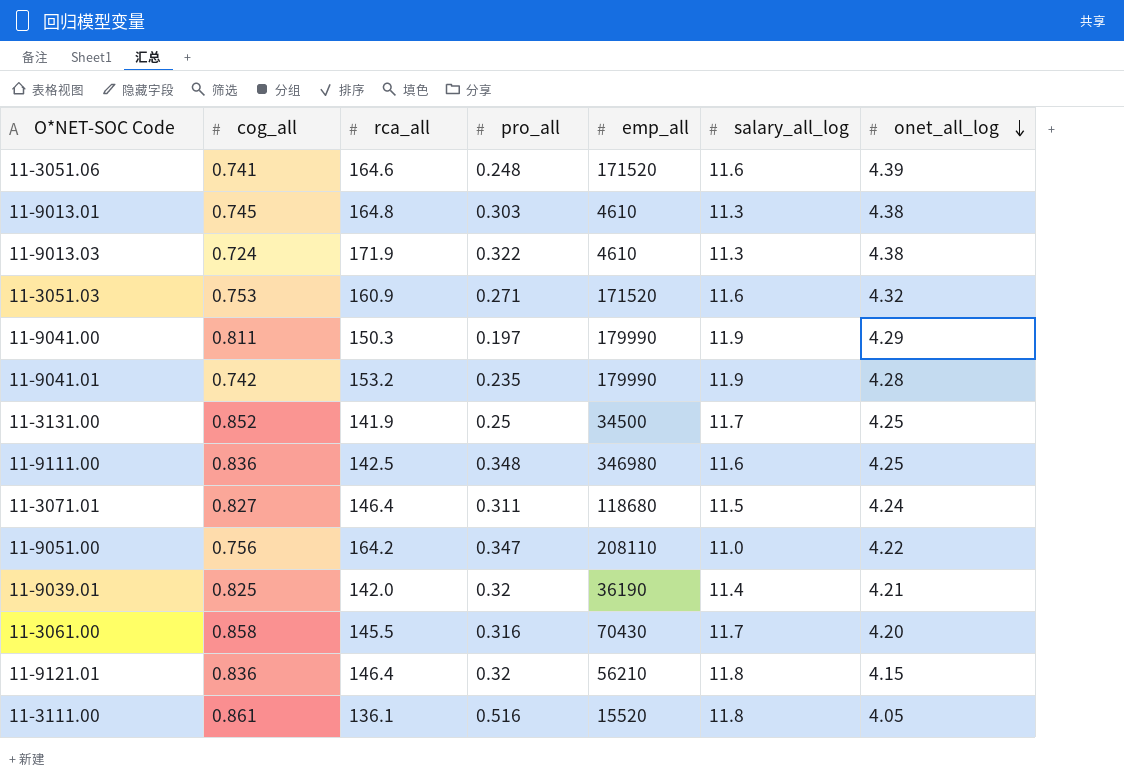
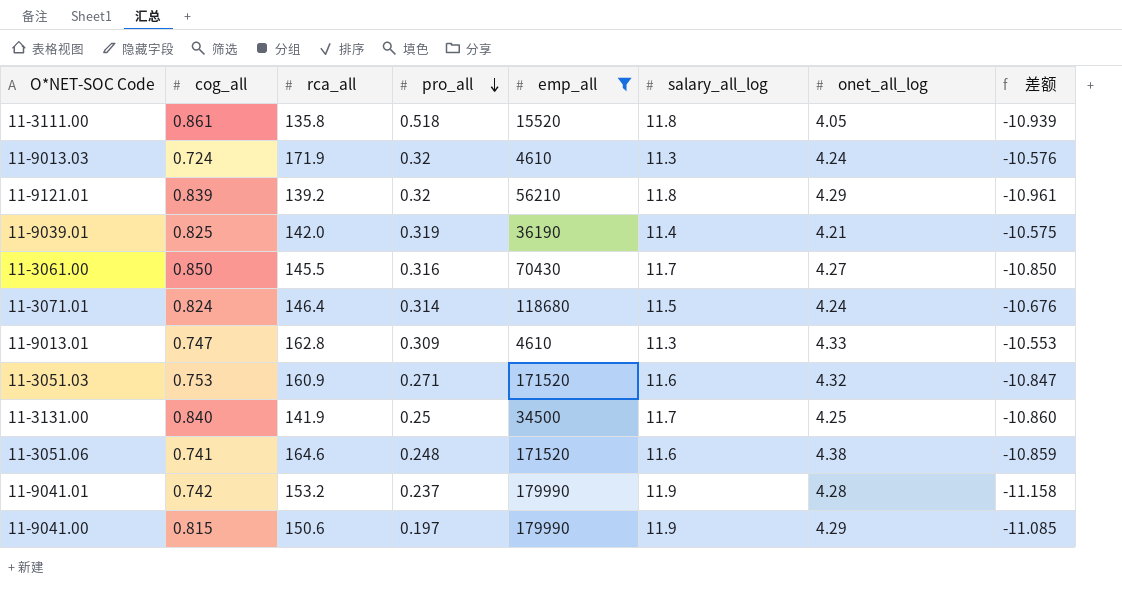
filter: none -> emp_all <= 179990
row order: onet_all_log descending -> pro_all descending
column 差额 | formula: none -> [cog_all] - [salary_all_log]
11-3111.00 | rca_all: 136.1 -> 135.8
11-3111.00 | pro_all: 0.516 -> 0.518
11-9013.03 | pro_all: 0.322 -> 0.32
11-9013.03 | onet_all_log: 4.38 -> 4.24
11-9121.01 | cog_all: 0.836 -> 0.839
11-9121.01 | rca_all: 146.4 -> 139.2
11-9121.01 | onet_all_log: 4.15 -> 4.29
11-9039.01 | pro_all: 0.32 -> 0.319
11-3061.00 | cog_all: 0.858 -> 0.850
11-3061.00 | onet_all_log: 4.20 -> 4.27
11-3071.01 | cog_all: 0.827 -> 0.824
11-3071.01 | pro_all: 0.311 -> 0.314
11-9013.01 | cog_all: 0.745 -> 0.747
11-9013.01 | rca_all: 164.8 -> 162.8
11-9013.01 | pro_all: 0.303 -> 0.309
11-9013.01 | onet_all_log: 4.38 -> 4.33
11-3131.00 | cog_all: 0.852 -> 0.840
11-3051.06 | onet_all_log: 4.39 -> 4.38
11-9041.01 | pro_all: 0.235 -> 0.237
11-9041.00 | cog_all: 0.811 -> 0.815
11-9041.00 | rca_all: 150.3 -> 150.6

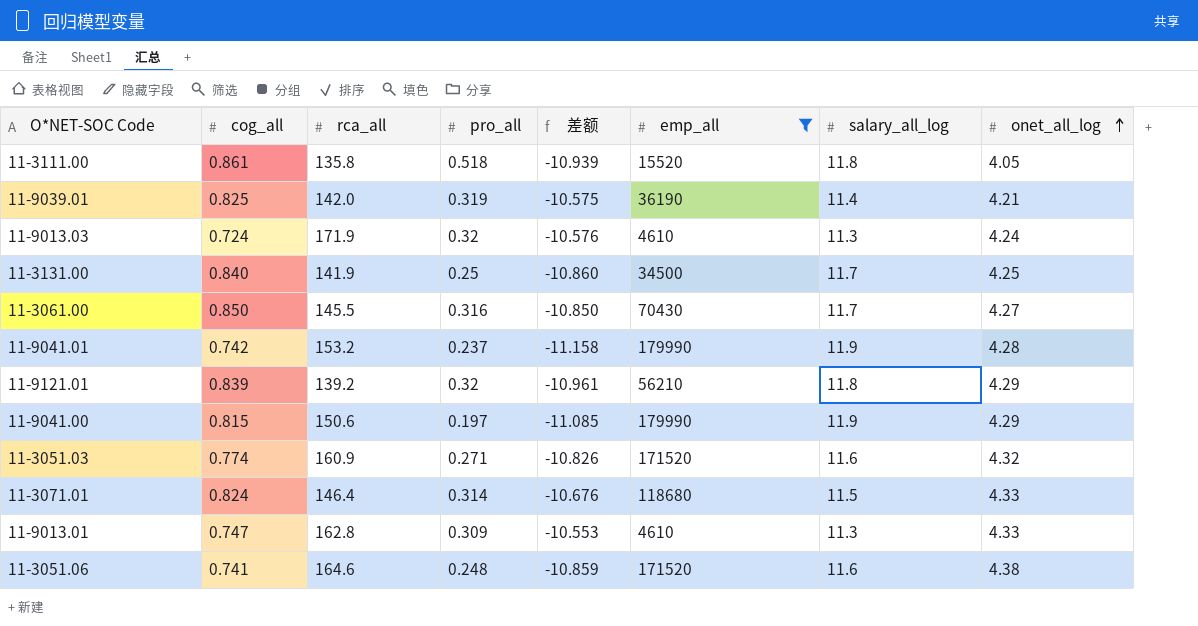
row order: pro_all descending -> onet_all_log ascending
column 差额 | position: 8 -> 5
11-3051.03 | cog_all: 0.753 -> 0.774
11-3051.03 | 差额: -10.847 -> -10.826
11-3071.01 | onet_all_log: 4.24 -> 4.33

